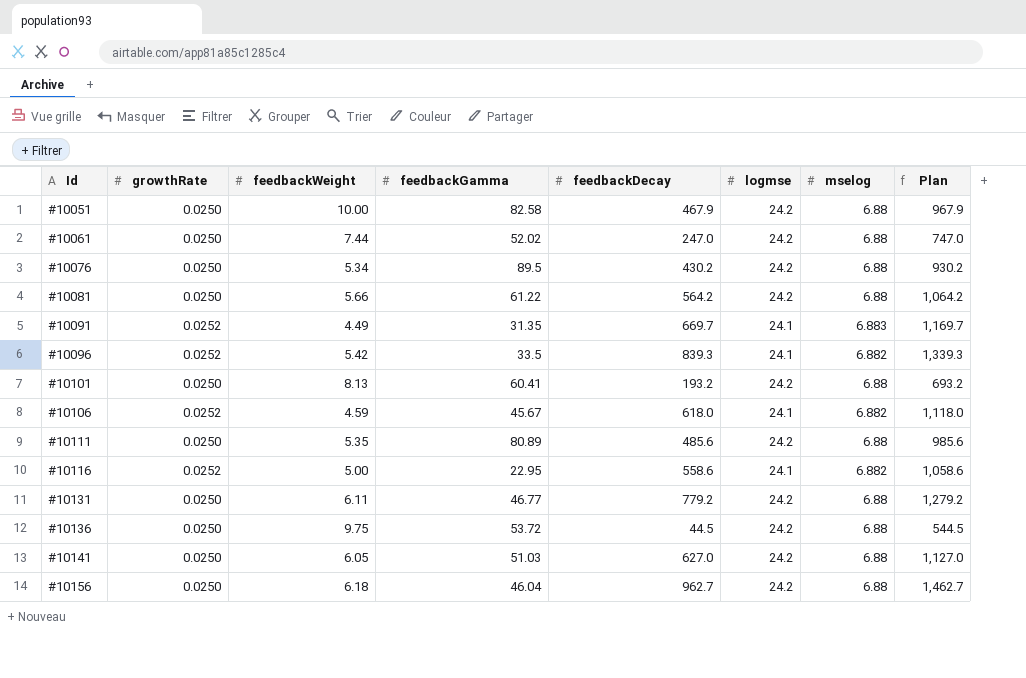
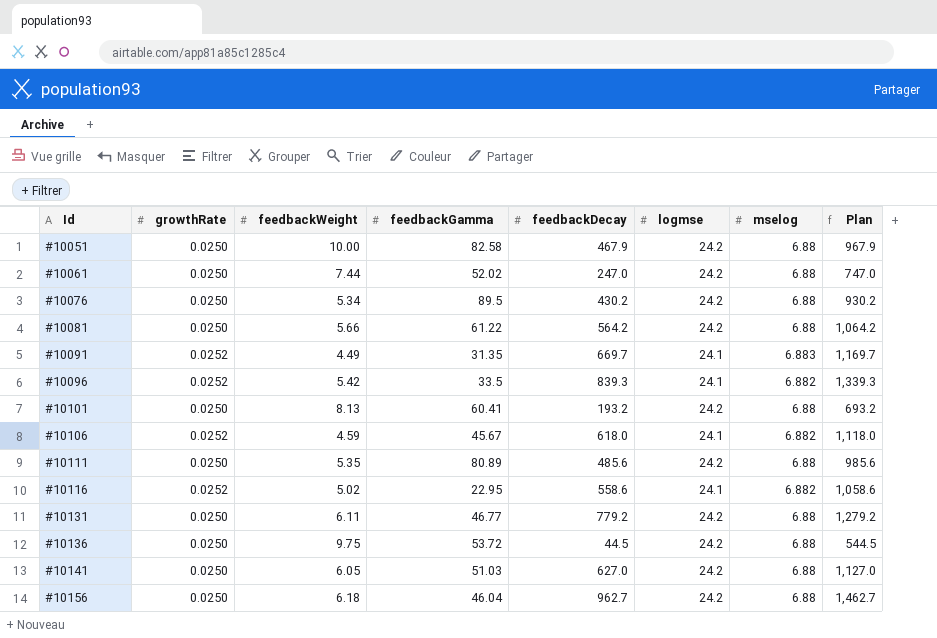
#10116 | feedbackWeight: 5.00 -> 5.02

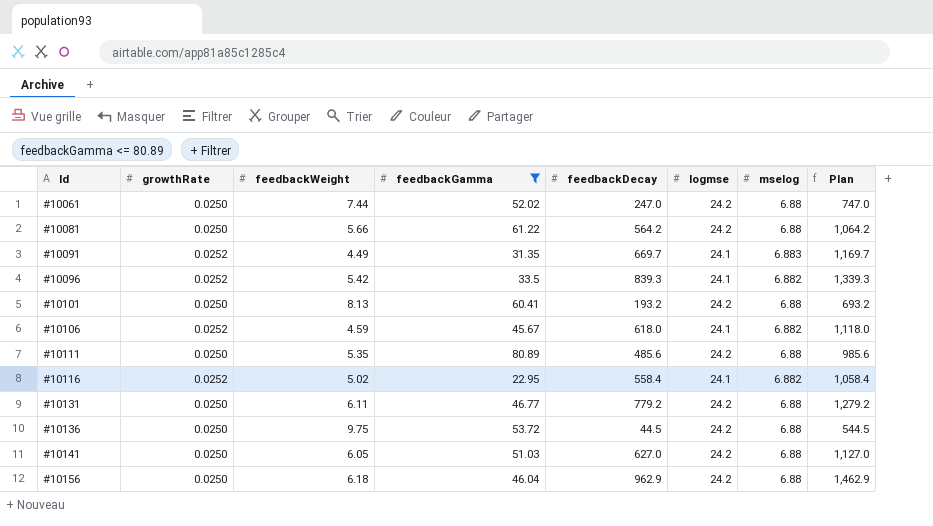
filter: none -> feedbackGamma <= 80.89
#10116 | feedbackDecay: 558.6 -> 558.4
#10116 | Plan: 1,058.6 -> 1,058.4
#10156 | feedbackDecay: 962.7 -> 962.9
#10156 | Plan: 1,462.7 -> 1,462.9

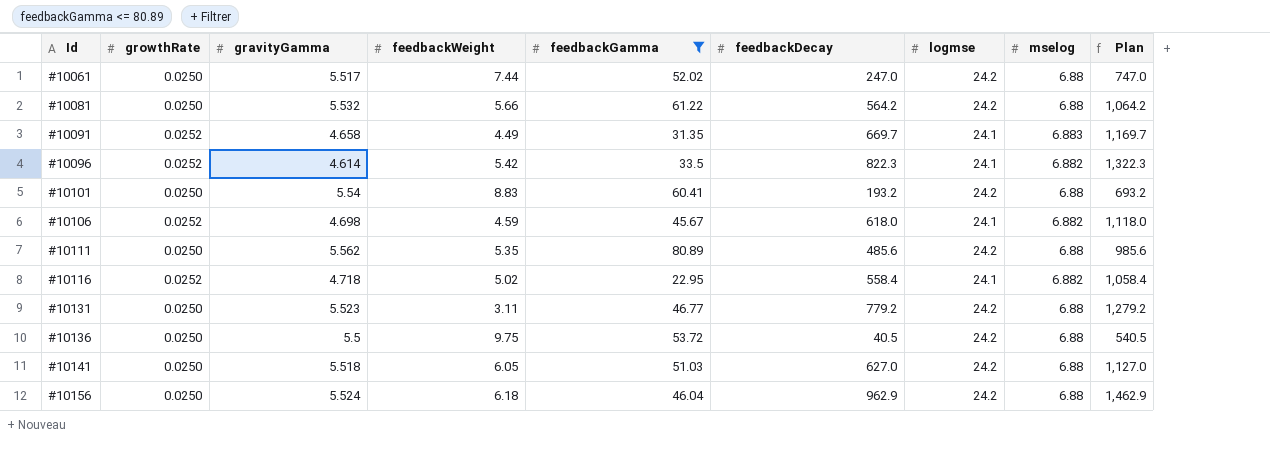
column gravityGamma | position: none -> 3
#10096 | feedbackDecay: 839.3 -> 822.3
#10096 | Plan: 1,339.3 -> 1,322.3
#10101 | feedbackWeight: 8.13 -> 8.83
#10131 | feedbackWeight: 6.11 -> 3.11
#10136 | feedbackDecay: 44.5 -> 40.5
#10136 | Plan: 544.5 -> 540.5

